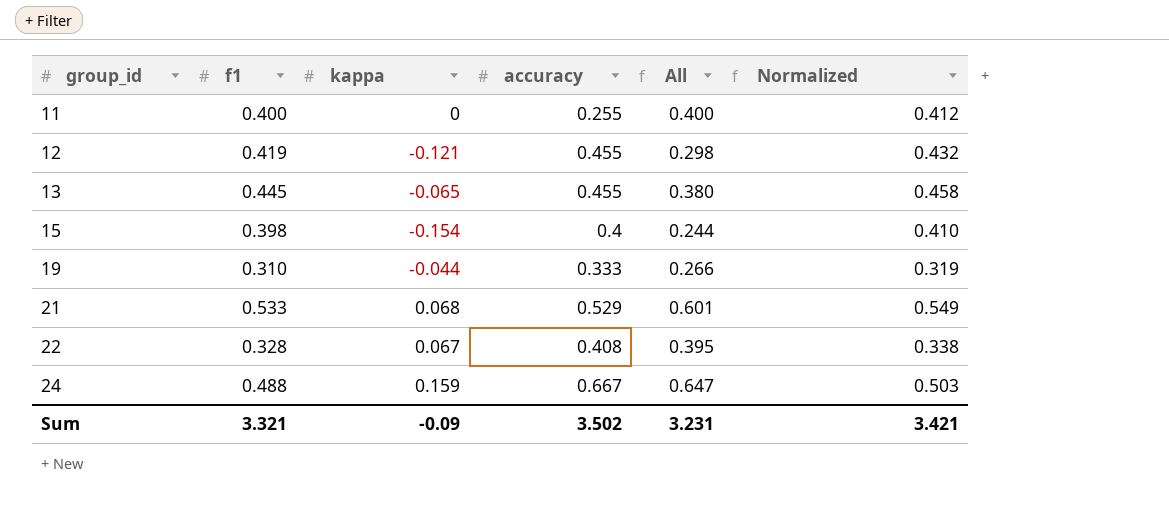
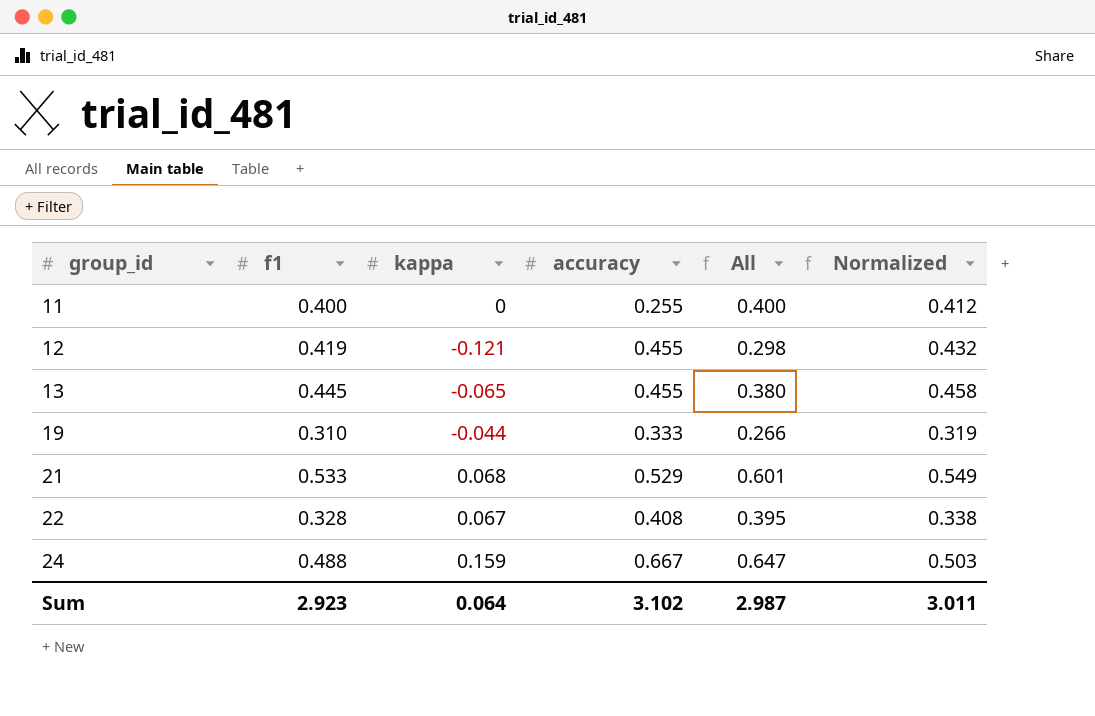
row 15: 0.398 | -0.154 | 0.4 | 0.244 | 0.410 -> none
Sum | f1: 3.321 -> 2.923
Sum | kappa: -0.09 -> 0.064
Sum | accuracy: 3.502 -> 3.102
Sum | All: 3.231 -> 2.987
Sum | Normalized: 3.421 -> 3.011

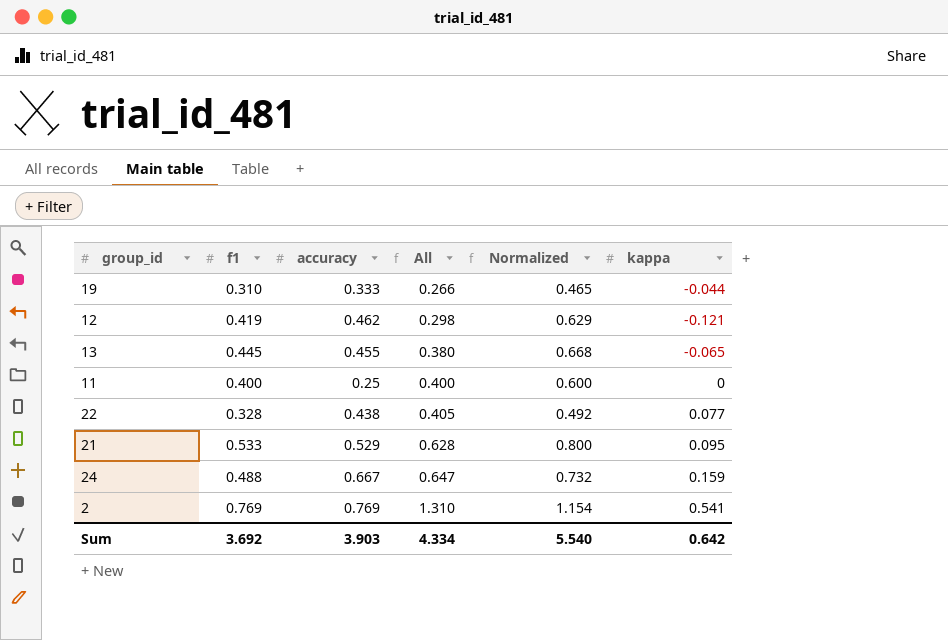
row order: group_id ascending -> All ascending
column Normalized | formula: [f1] * 1.03 -> [f1] * 1.5
column kappa | position: 3 -> 6
12 | accuracy: 0.455 -> 0.462
11 | accuracy: 0.255 -> 0.25
22 | accuracy: 0.408 -> 0.438
22 | All: 0.395 -> 0.405
22 | kappa: 0.067 -> 0.077
21 | All: 0.601 -> 0.628
21 | kappa: 0.068 -> 0.095
row 2: none -> 0.769 | 0.769 | 1.310 | 1.154 | 0.541
Sum | f1: 2.923 -> 3.692
Sum | accuracy: 3.102 -> 3.903
Sum | All: 2.987 -> 4.334
Sum | Normalized: 3.011 -> 5.540
Sum | kappa: 0.064 -> 0.642

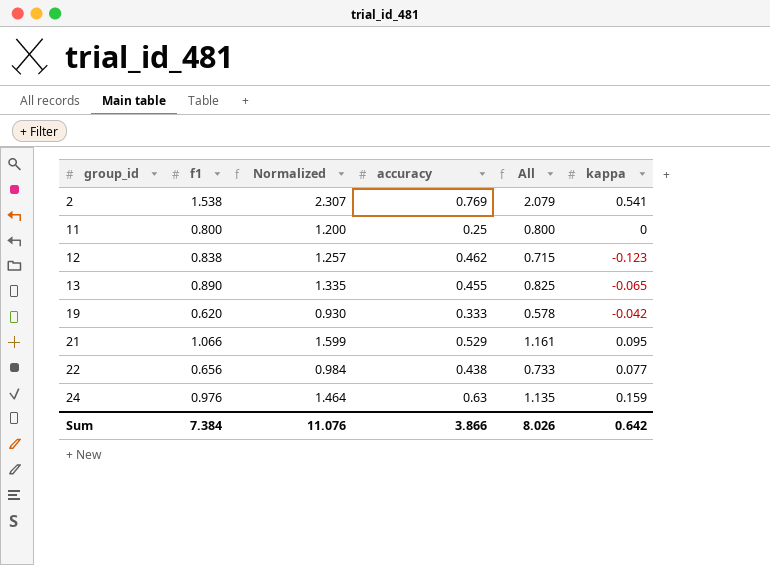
row order: All ascending -> group_id ascending
column Normalized | position: 5 -> 3
2 | f1: 0.769 -> 1.538
2 | Normalized: 1.154 -> 2.307
2 | All: 1.310 -> 2.079
11 | f1: 0.400 -> 0.800
11 | Normalized: 0.600 -> 1.200
11 | All: 0.400 -> 0.800
12 | f1: 0.419 -> 0.838
12 | Normalized: 0.629 -> 1.257
12 | All: 0.298 -> 0.715
12 | kappa: -0.121 -> -0.123
13 | f1: 0.445 -> 0.890
13 | Normalized: 0.668 -> 1.335
13 | All: 0.380 -> 0.825
19 | f1: 0.310 -> 0.620
19 | Normalized: 0.465 -> 0.930
19 | All: 0.266 -> 0.578
19 | kappa: -0.044 -> -0.042
21 | f1: 0.533 -> 1.066
21 | Normalized: 0.800 -> 1.599
21 | All: 0.628 -> 1.161
22 | f1: 0.328 -> 0.656
22 | Normalized: 0.492 -> 0.984
22 | All: 0.405 -> 0.733
24 | f1: 0.488 -> 0.976
24 | Normalized: 0.732 -> 1.464
24 | accuracy: 0.667 -> 0.63
24 | All: 0.647 -> 1.135
Sum | f1: 3.692 -> 7.384
Sum | Normalized: 5.540 -> 11.076
Sum | accuracy: 3.903 -> 3.866
Sum | All: 4.334 -> 8.026

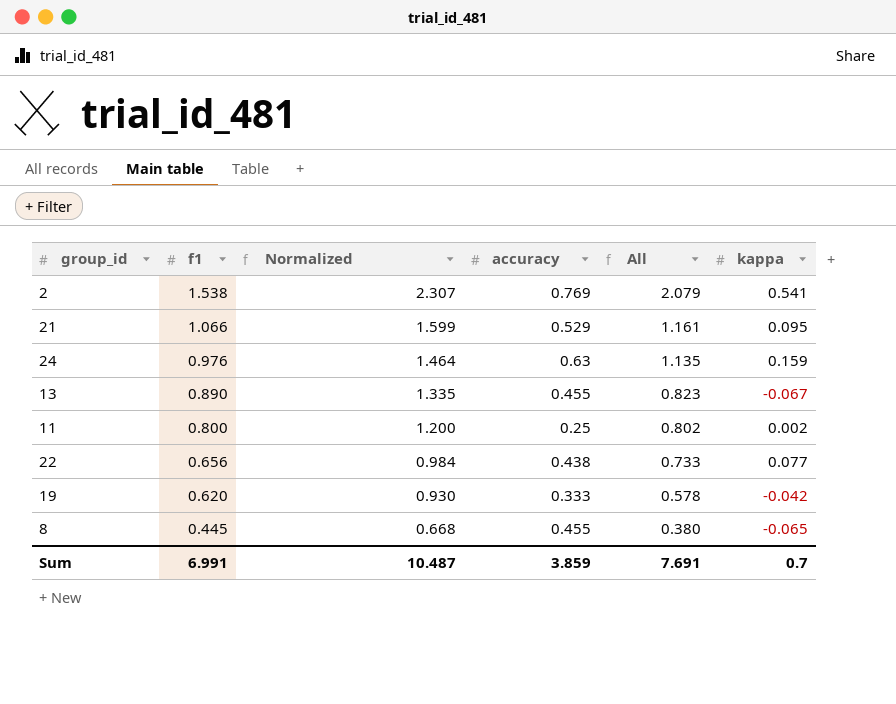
row order: group_id ascending -> f1 descending
row 12: 0.838 | 1.257 | 0.462 | 0.715 | -0.123 -> none
13 | All: 0.825 -> 0.823
13 | kappa: -0.065 -> -0.067
11 | All: 0.800 -> 0.802
11 | kappa: 0 -> 0.002
row 8: none -> 0.445 | 0.668 | 0.455 | 0.380 | -0.065
Sum | f1: 7.384 -> 6.991
Sum | Normalized: 11.076 -> 10.487
Sum | accuracy: 3.866 -> 3.859
Sum | All: 8.026 -> 7.691
Sum | kappa: 0.642 -> 0.7

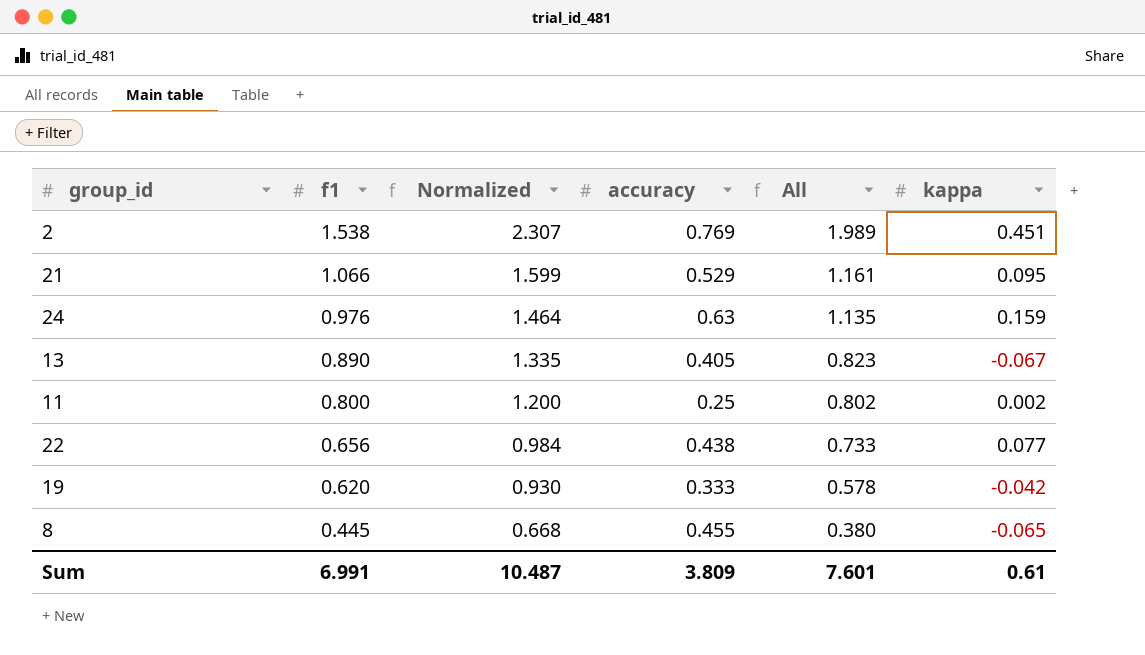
2 | All: 2.079 -> 1.989
2 | kappa: 0.541 -> 0.451
13 | accuracy: 0.455 -> 0.405
Sum | accuracy: 3.859 -> 3.809
Sum | All: 7.691 -> 7.601
Sum | kappa: 0.7 -> 0.61

